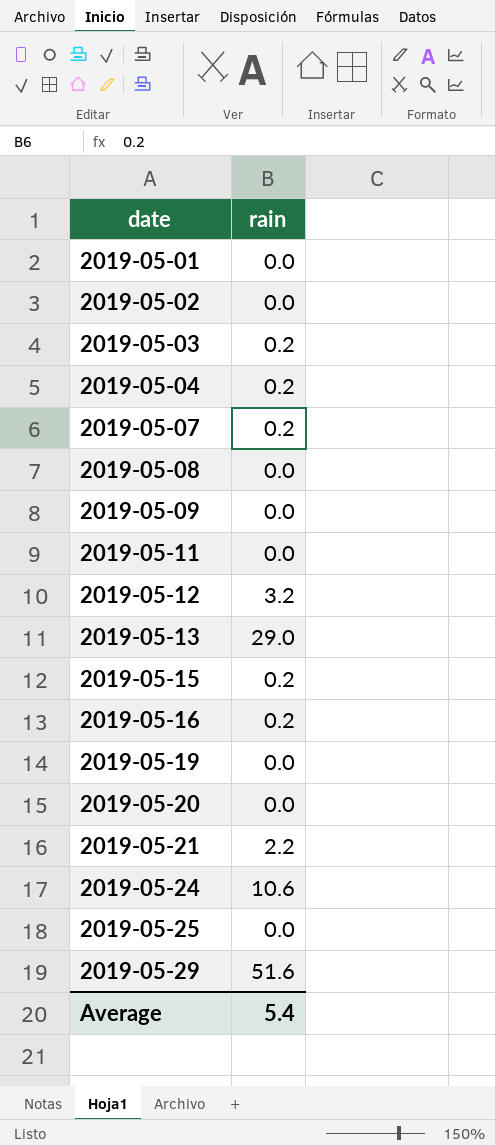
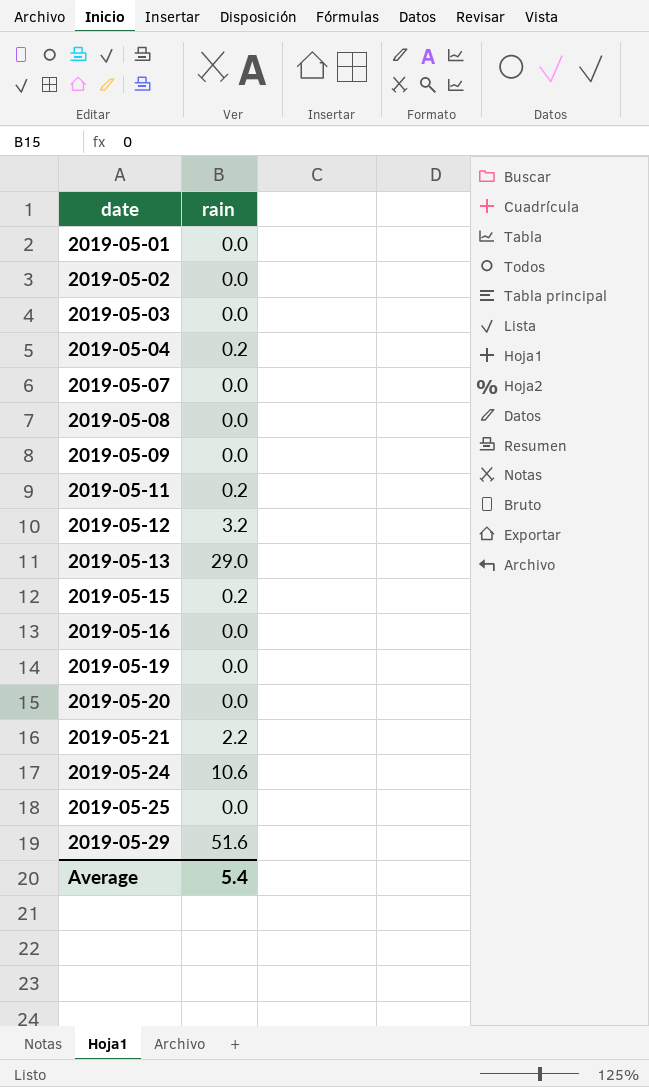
2019-05-03 | rain: 0.2 -> 0.0
2019-05-07 | rain: 0.2 -> 0.0
2019-05-11 | rain: 0.0 -> 0.2
2019-05-16 | rain: 0.2 -> 0.0

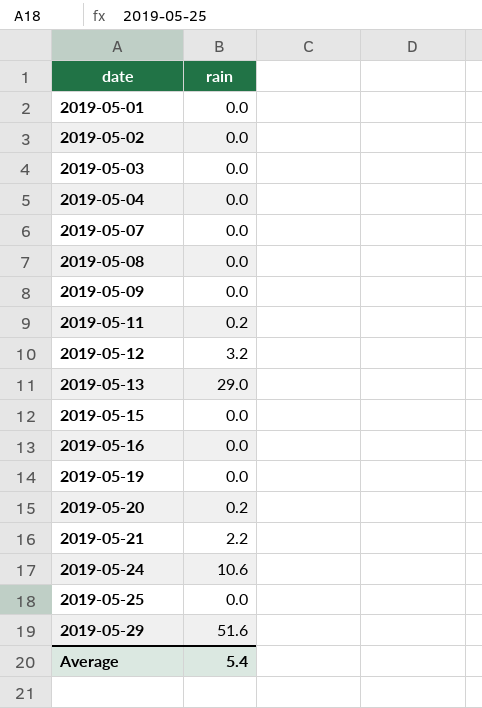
2019-05-04 | rain: 0.2 -> 0.0
2019-05-15 | rain: 0.2 -> 0.0
2019-05-20 | rain: 0.0 -> 0.2

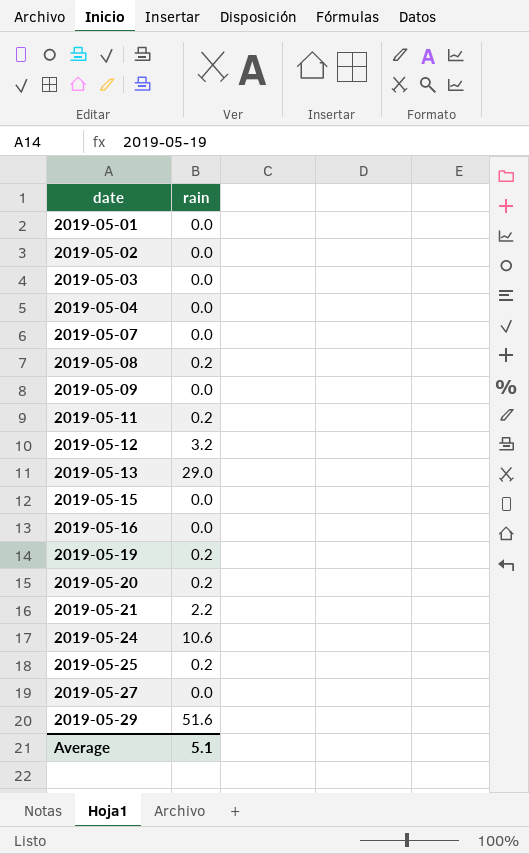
2019-05-08 | rain: 0.0 -> 0.2
2019-05-19 | rain: 0.0 -> 0.2
2019-05-25 | rain: 0.0 -> 0.2
row 2019-05-27: none -> 0.0
Average | rain: 5.4 -> 5.1

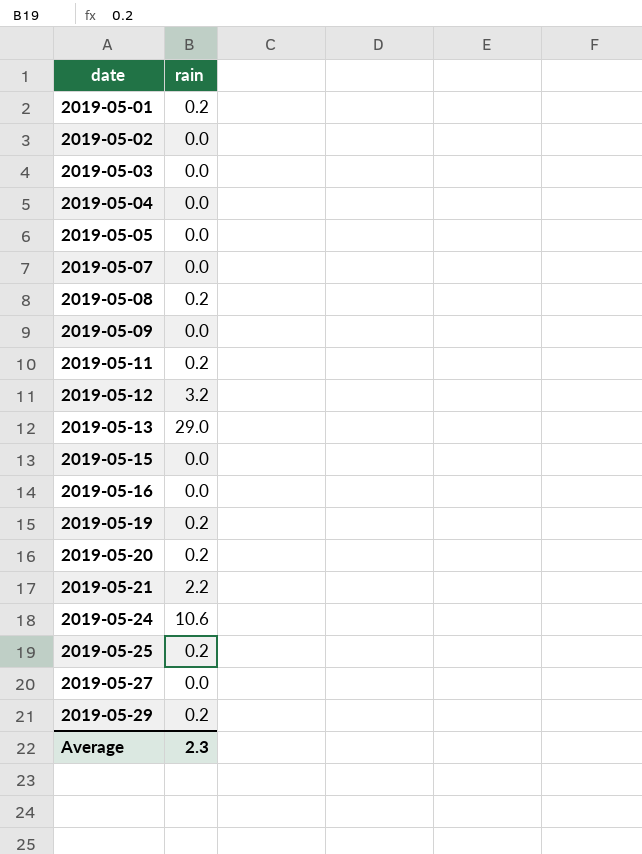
2019-05-01 | rain: 0.0 -> 0.2
row 2019-05-05: none -> 0.0
2019-05-29 | rain: 51.6 -> 0.2
Average | rain: 5.1 -> 2.3

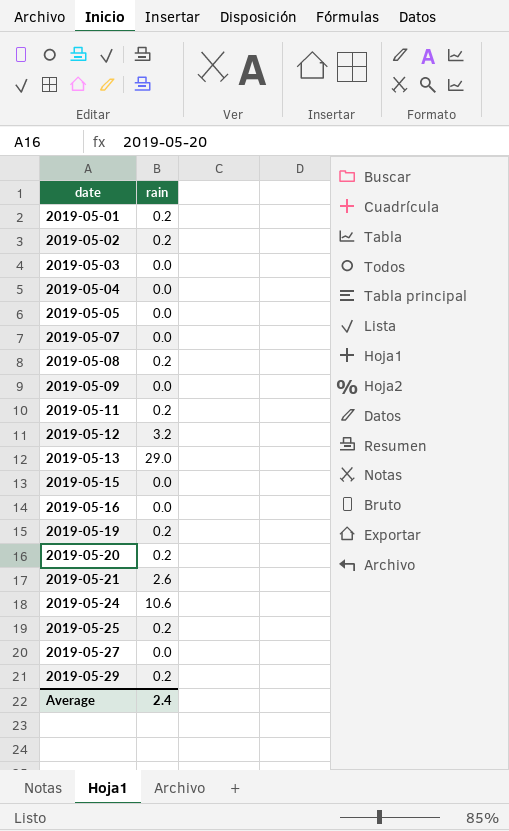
2019-05-02 | rain: 0.0 -> 0.2
2019-05-21 | rain: 2.2 -> 2.6
Average | rain: 2.3 -> 2.4

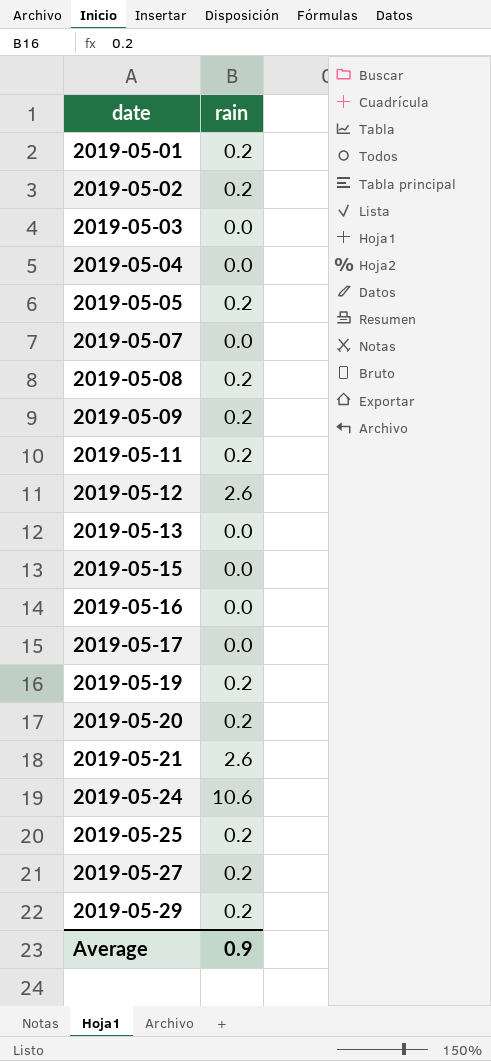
2019-05-05 | rain: 0.0 -> 0.2
2019-05-09 | rain: 0.0 -> 0.2
2019-05-12 | rain: 3.2 -> 2.6
2019-05-13 | rain: 29.0 -> 0.0
row 2019-05-17: none -> 0.0
2019-05-27 | rain: 0.0 -> 0.2
Average | rain: 2.4 -> 0.9

